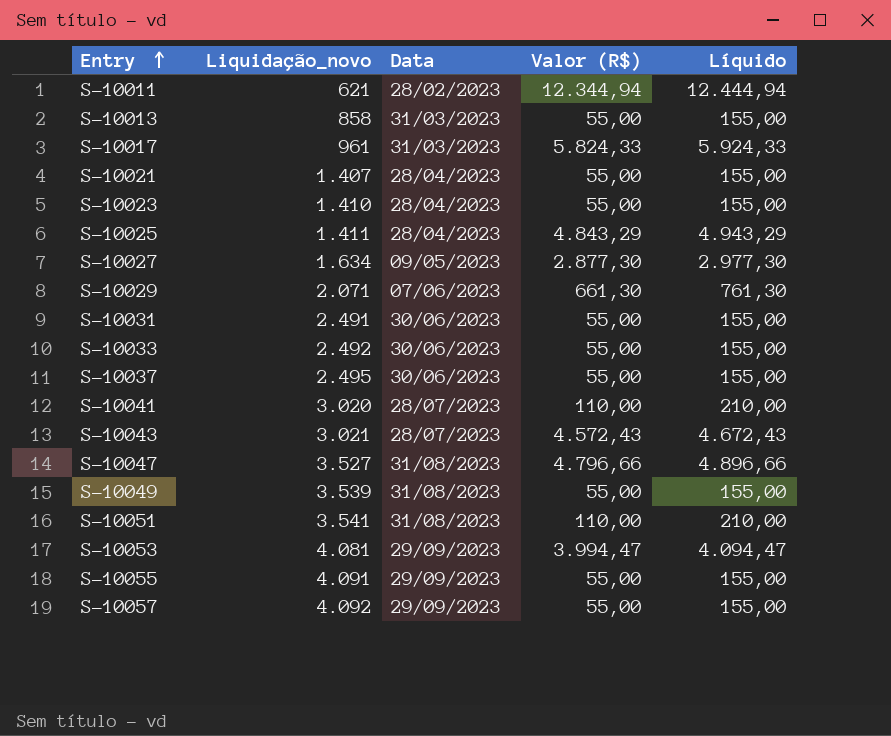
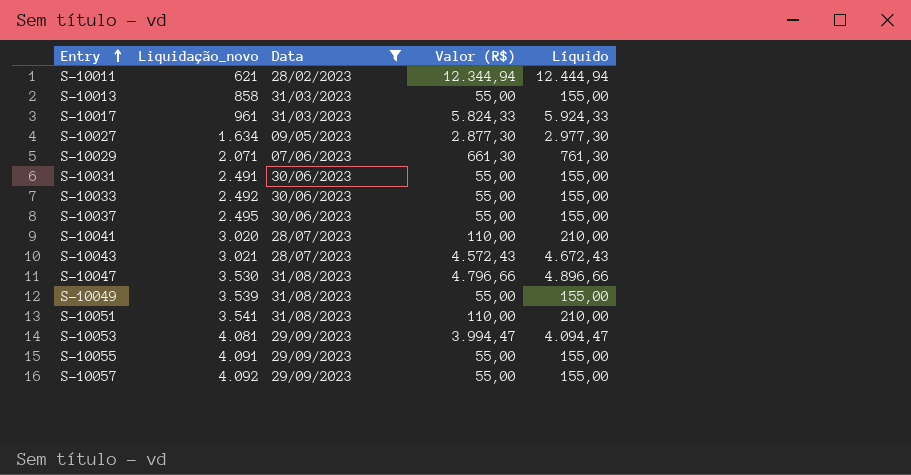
filter: none -> Data != 28/04/2023
S-10047 | Liquidação_novo: 3.527 -> 3.530

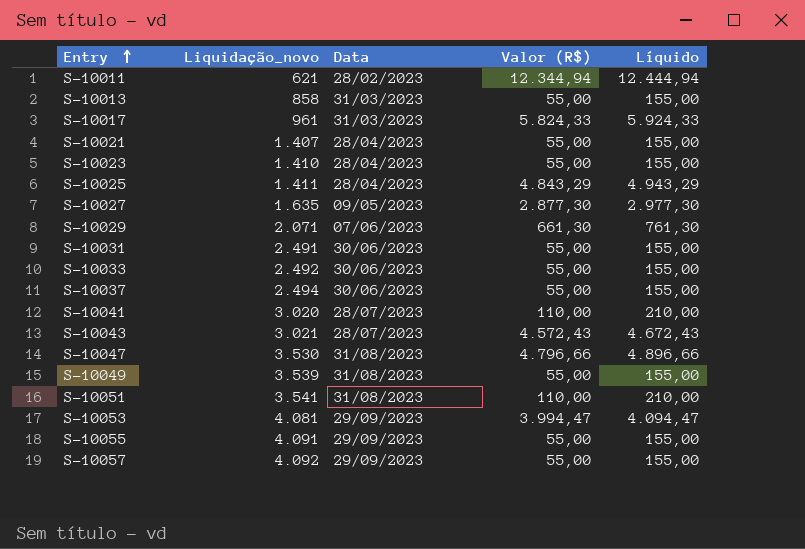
filter: Data != 28/04/2023 -> none
S-10027 | Liquidação_novo: 1.634 -> 1.635
S-10037 | Liquidação_novo: 2.495 -> 2.494

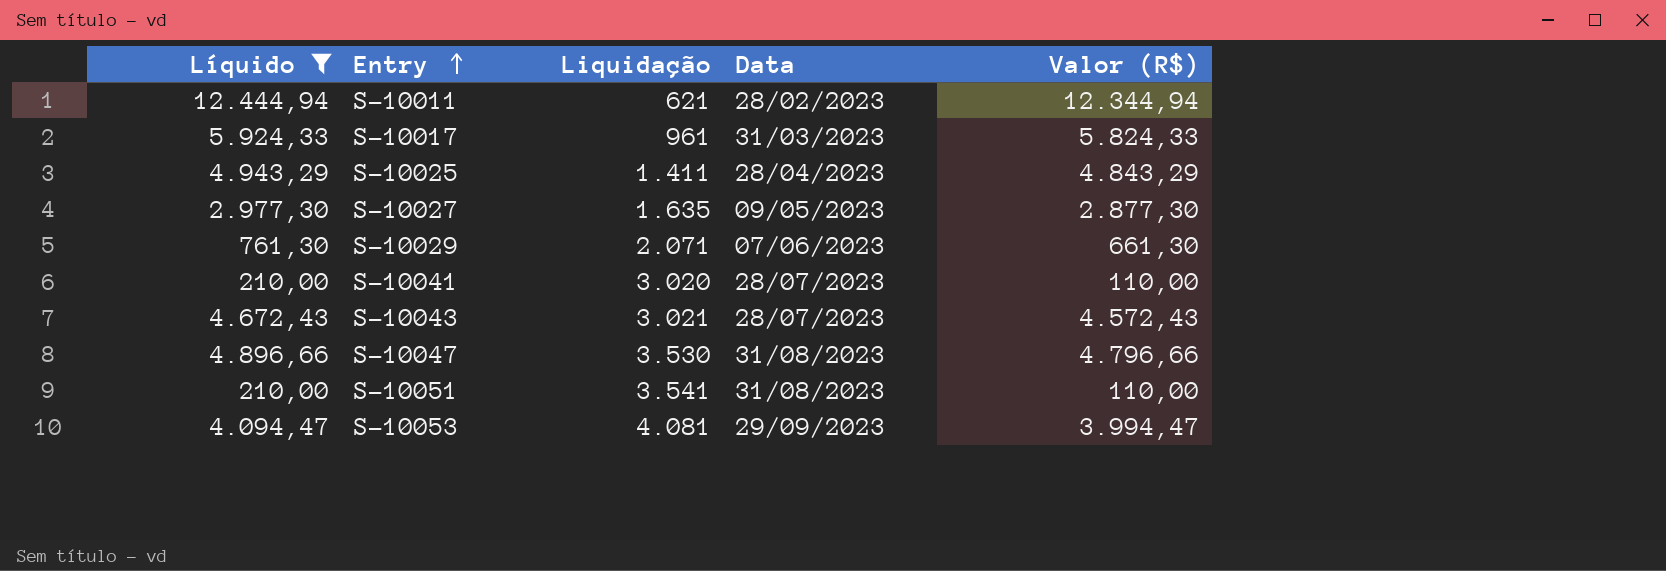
filter: none -> Líquido != 155,00
column Líquido | position: 5 -> 1
column name: Liquidação_novo -> Liquidação

